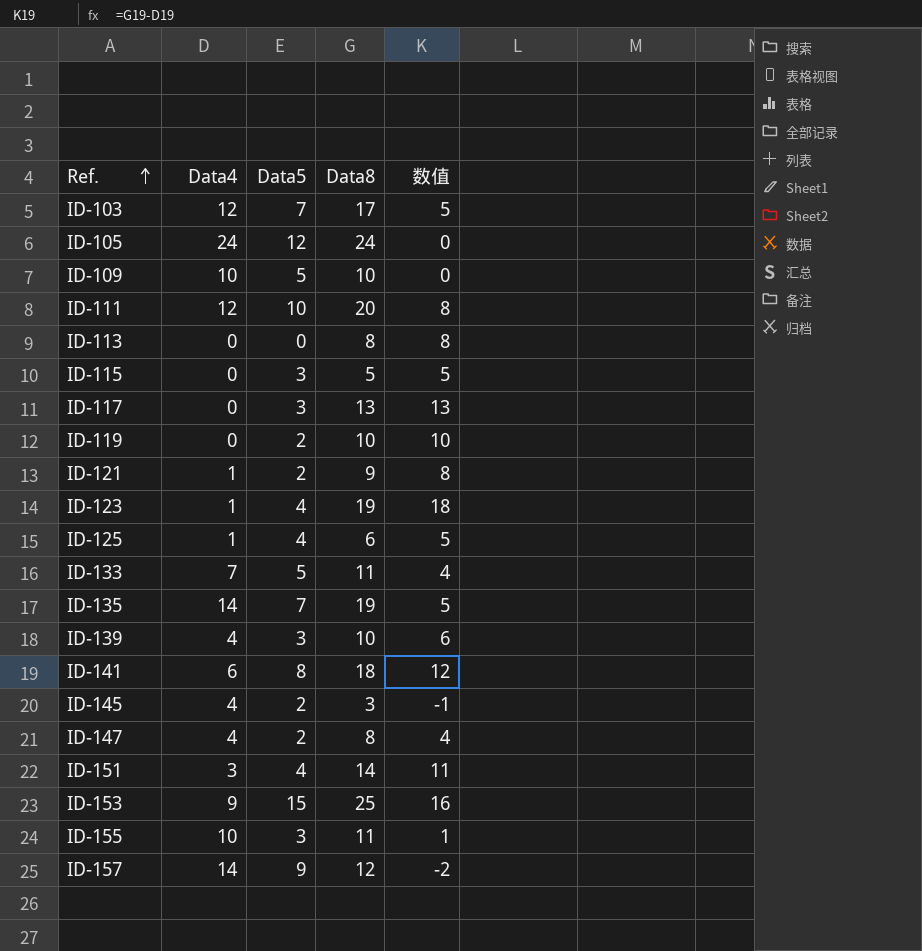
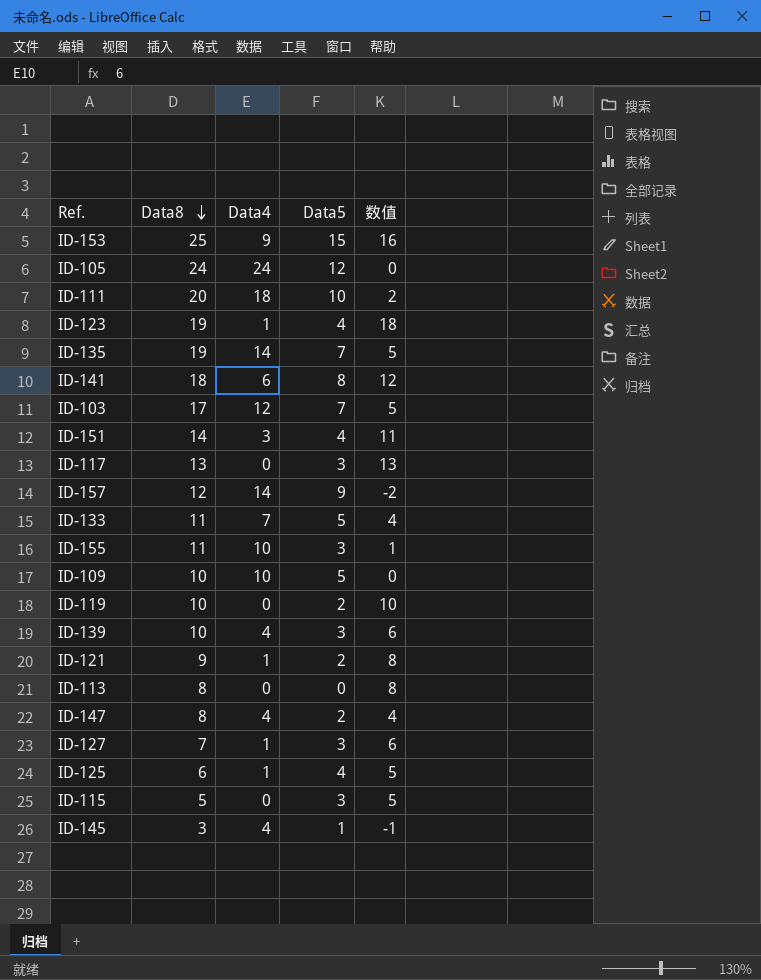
row order: Ref. ascending -> Data8 descending
column Data8 | position: 4 -> 2
ID-111 | Data4: 12 -> 18
ID-111 | 数值: 8 -> 2
row ID-127: none -> 7 | 1 | 3 | 6
ID-145 | Data5: 2 -> 1

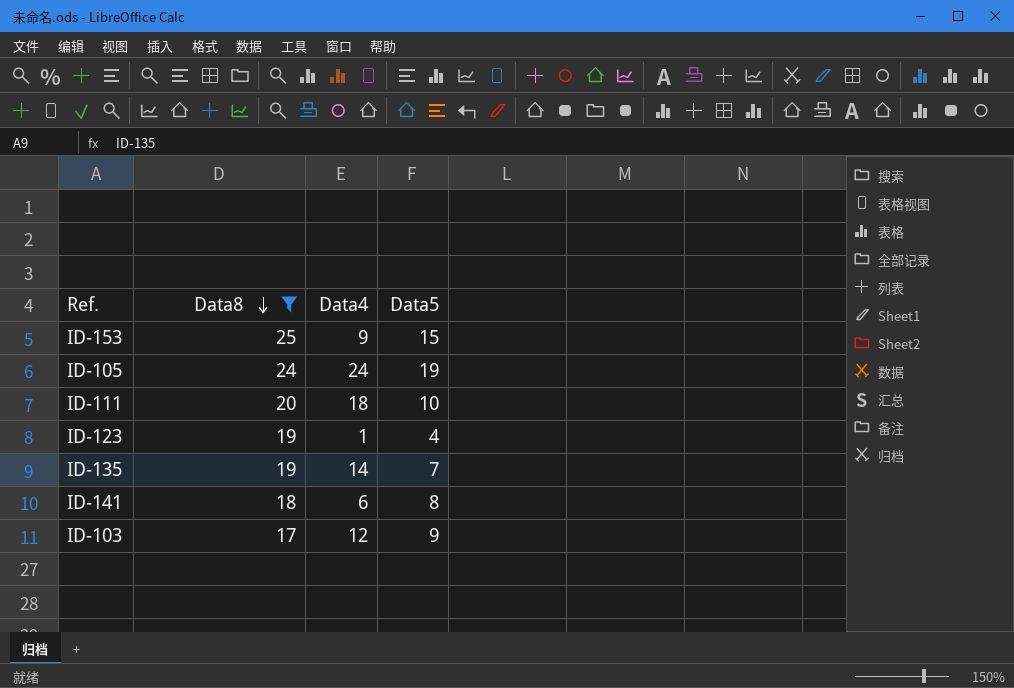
filter: none -> Data8 >= 17
column 数值 | formula: [Data8] - [Data4] -> none
ID-105 | Data5: 12 -> 19
ID-103 | Data5: 7 -> 9

